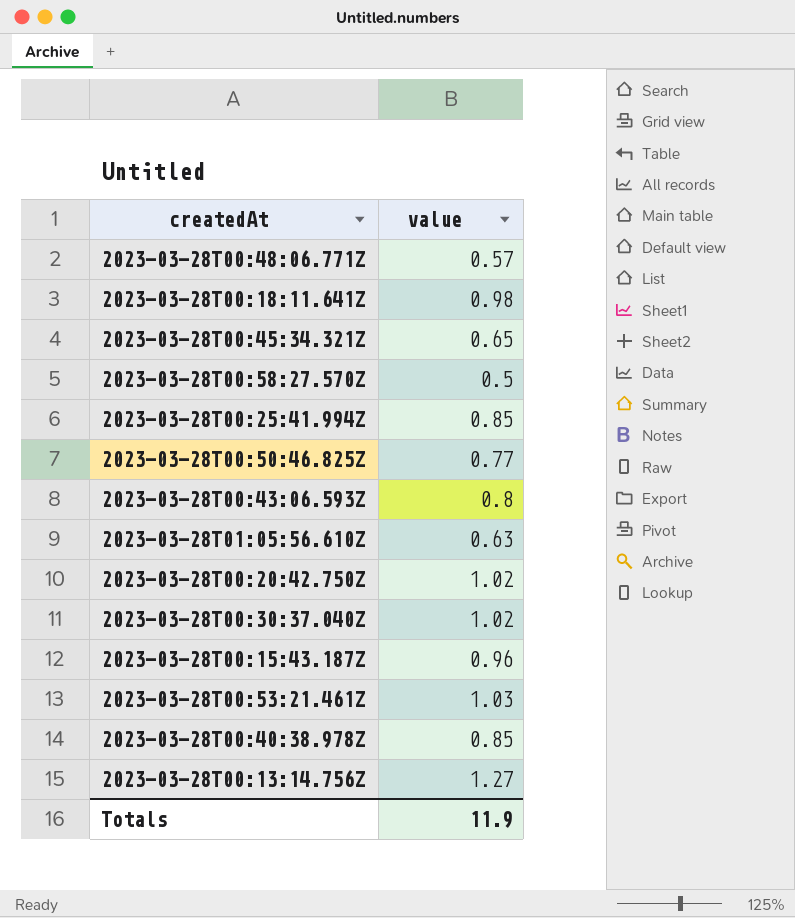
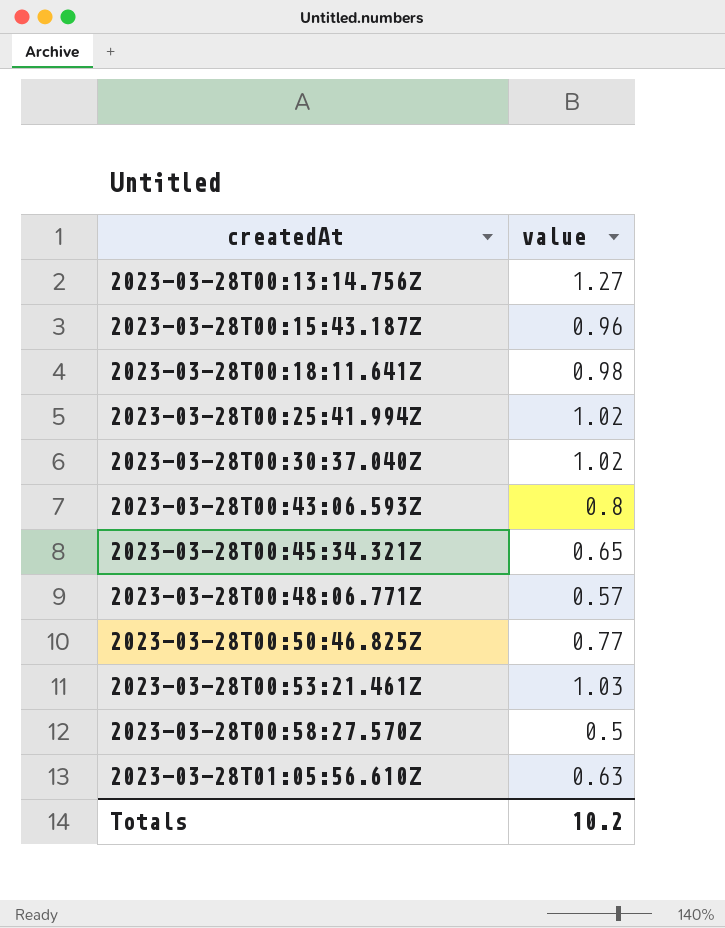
row order: none -> createdAt ascending
row 2023-03-28T00:20:42.750Z: 1.02 -> none
row 2023-03-28T00:40:38.978Z: 0.85 -> none
2023-03-28T00:25:41.994Z | value: 0.85 -> 1.02
Totals | value: 11.9 -> 10.2

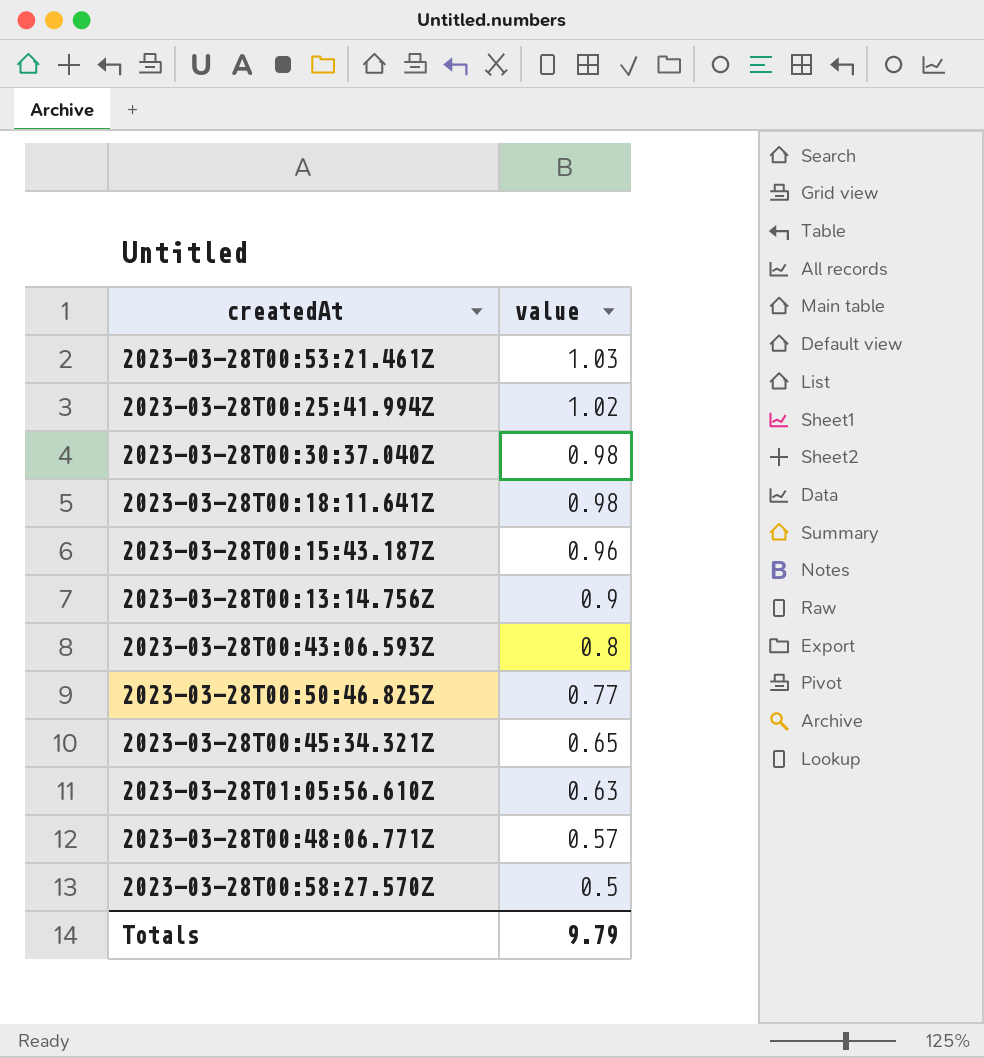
row order: createdAt ascending -> value descending
2023-03-28T00:30:37.040Z | value: 1.02 -> 0.98
2023-03-28T00:13:14.756Z | value: 1.27 -> 0.9
Totals | value: 10.2 -> 9.79

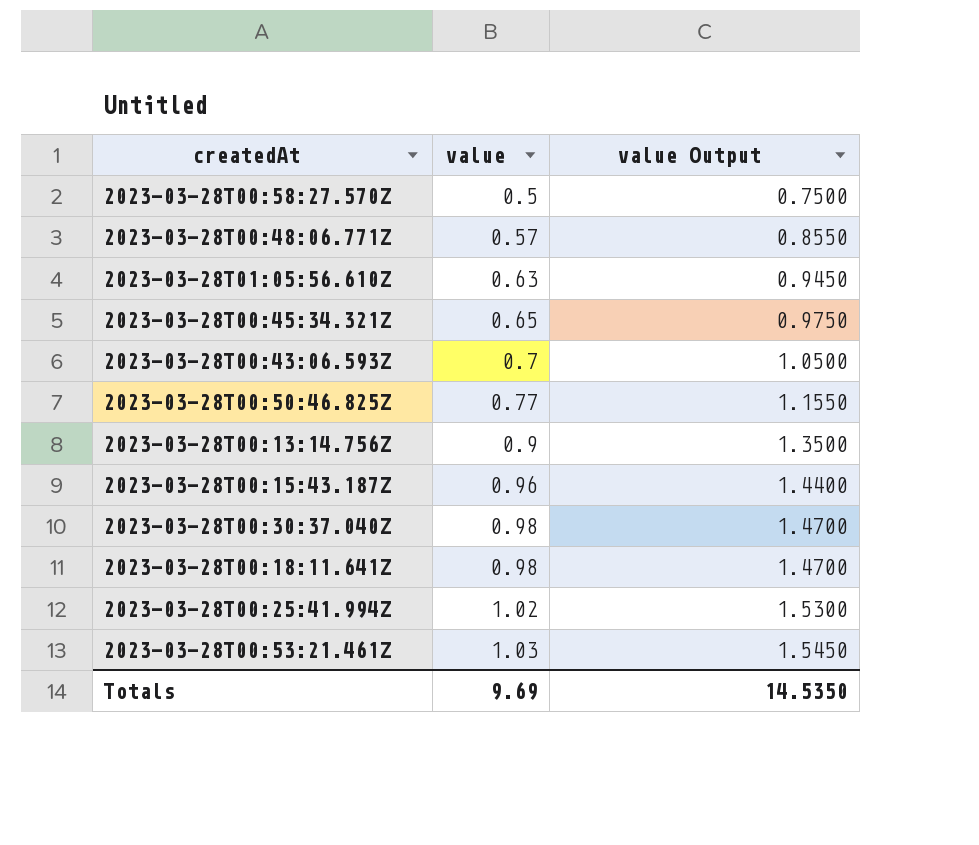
row order: value descending -> value ascending
column value Output | formula: none -> [value] * 1.5
2023-03-28T00:43:06.593Z | value: 0.8 -> 0.7
Totals | value: 9.79 -> 9.69

